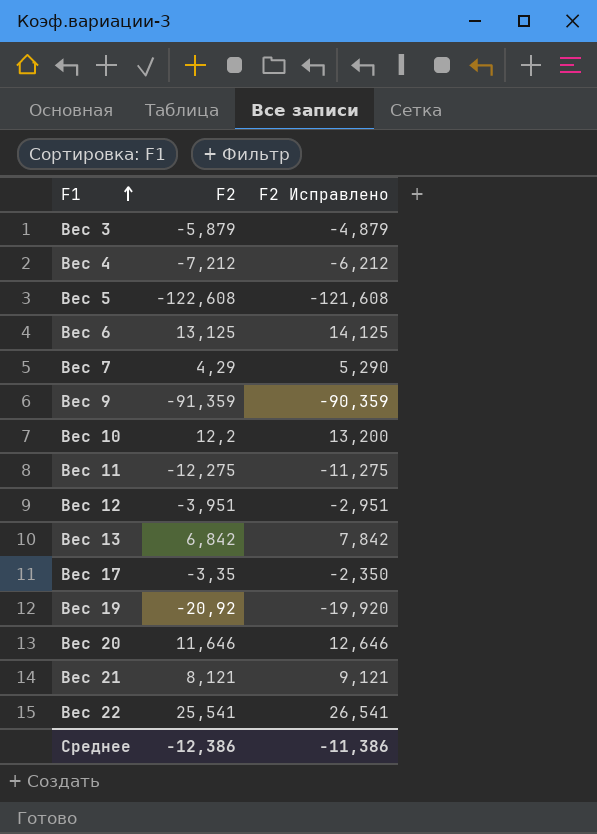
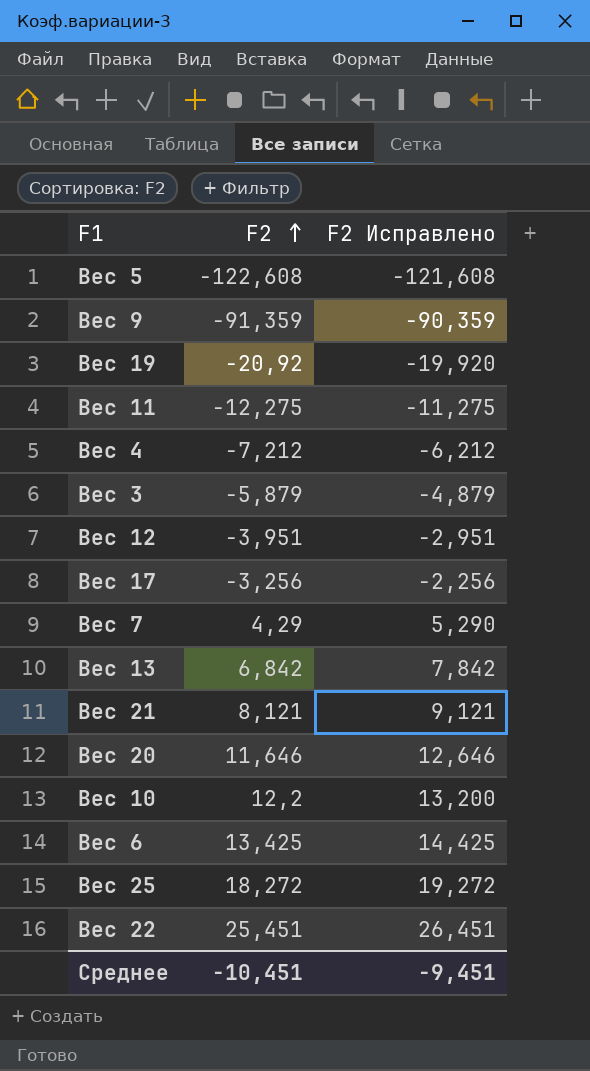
row order: F1 ascending -> F2 ascending
Вес 17 | F2: -3,35 -> -3,256
Вес 17 | F2 Исправлено: -2,350 -> -2,256
Вес 6 | F2: 13,125 -> 13,425
Вес 6 | F2 Исправлено: 14,125 -> 14,425
row Вес 25: none -> 18,272 | 19,272
Вес 22 | F2: 25,541 -> 25,451
Вес 22 | F2 Исправлено: 26,541 -> 26,451
Среднее | F2: -12,386 -> -10,451
Среднее | F2 Исправлено: -11,386 -> -9,451

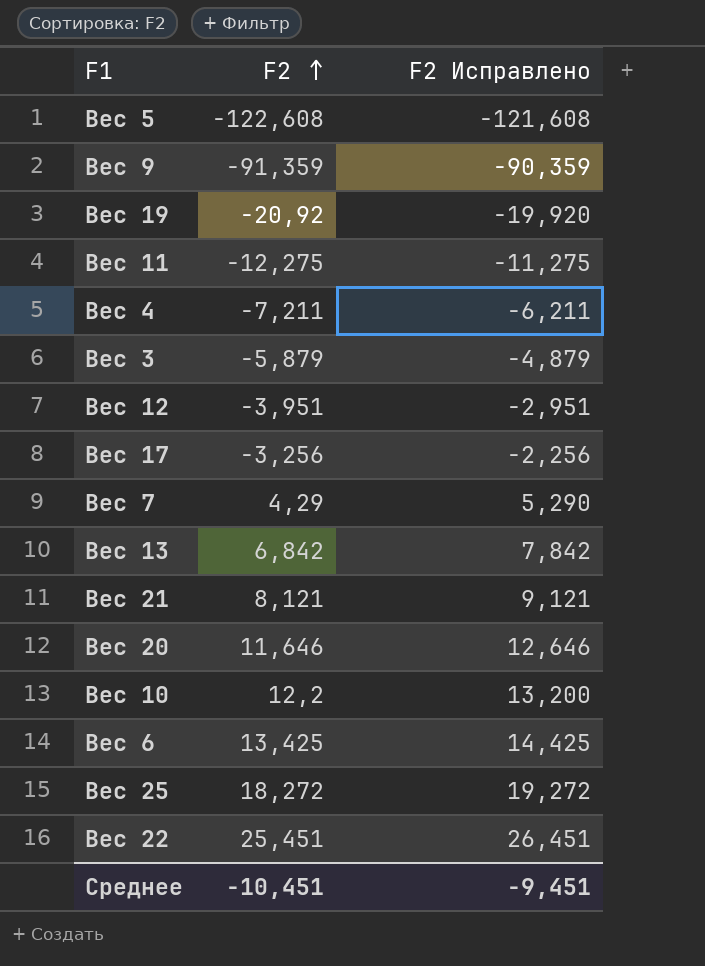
Вес 4 | F2: -7,212 -> -7,211
Вес 4 | F2 Исправлено: -6,212 -> -6,211

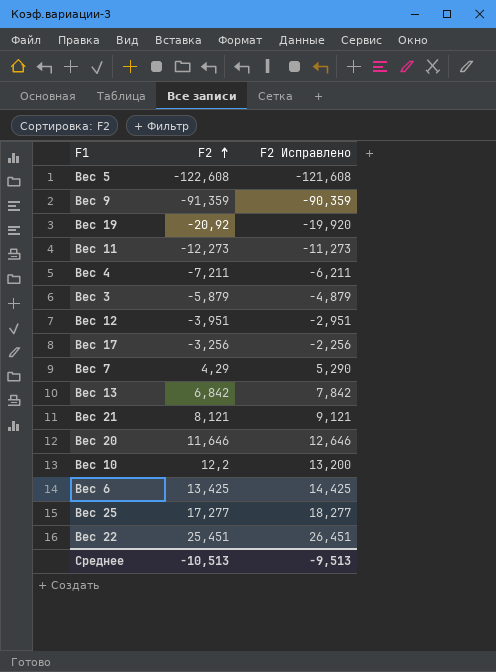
Вес 11 | F2: -12,275 -> -12,273
Вес 11 | F2 Исправлено: -11,275 -> -11,273
Вес 25 | F2: 18,272 -> 17,277
Вес 25 | F2 Исправлено: 19,272 -> 18,277
Среднее | F2: -10,451 -> -10,513
Среднее | F2 Исправлено: -9,451 -> -9,513

